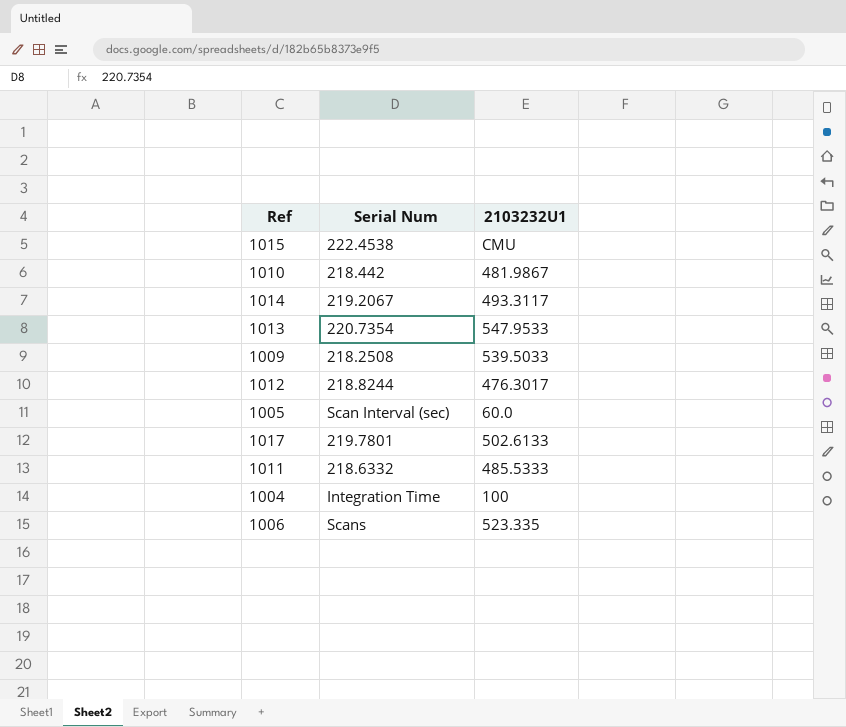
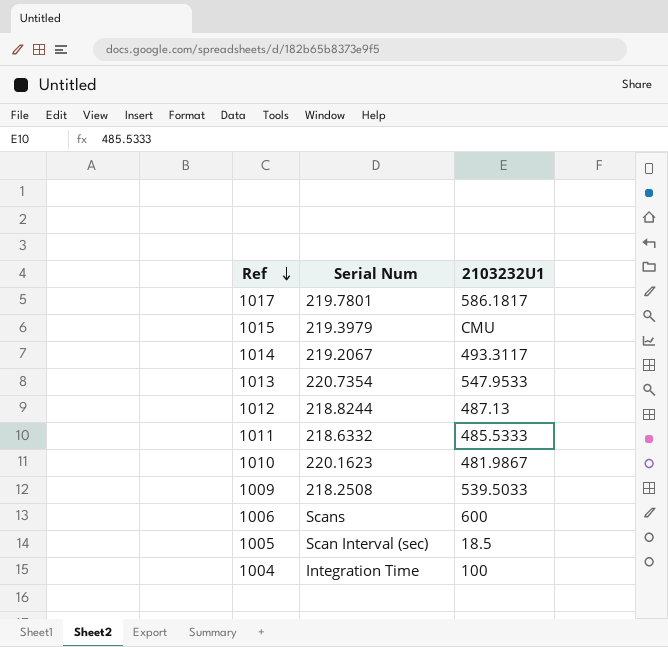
row order: none -> Ref descending
1017 | 2103232U1: 502.6133 -> 586.1817
1015 | Serial Num: 222.4538 -> 219.3979
1012 | 2103232U1: 476.3017 -> 487.13
1010 | Serial Num: 218.442 -> 220.1623
1006 | 2103232U1: 523.335 -> 600
1005 | 2103232U1: 60.0 -> 18.5

